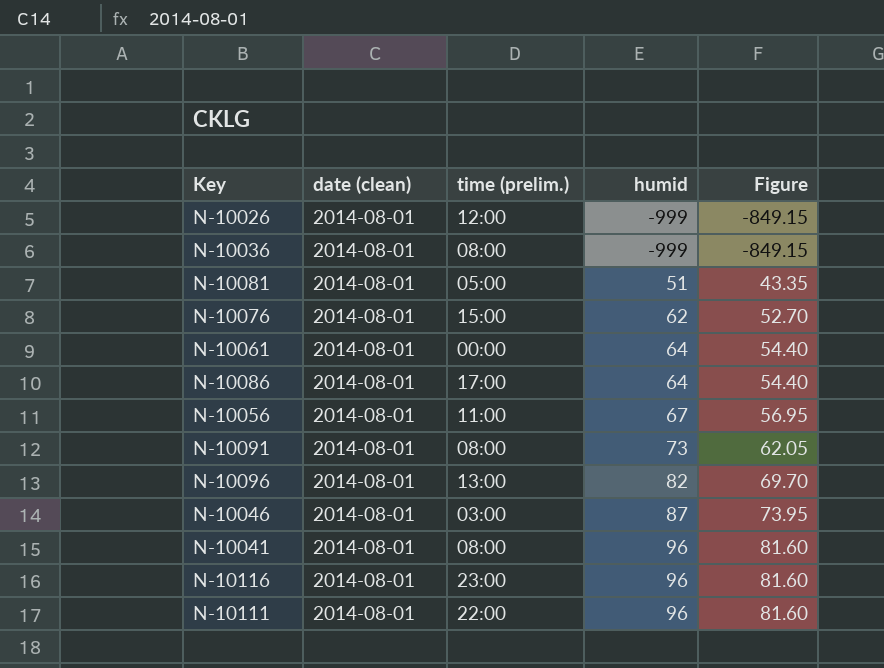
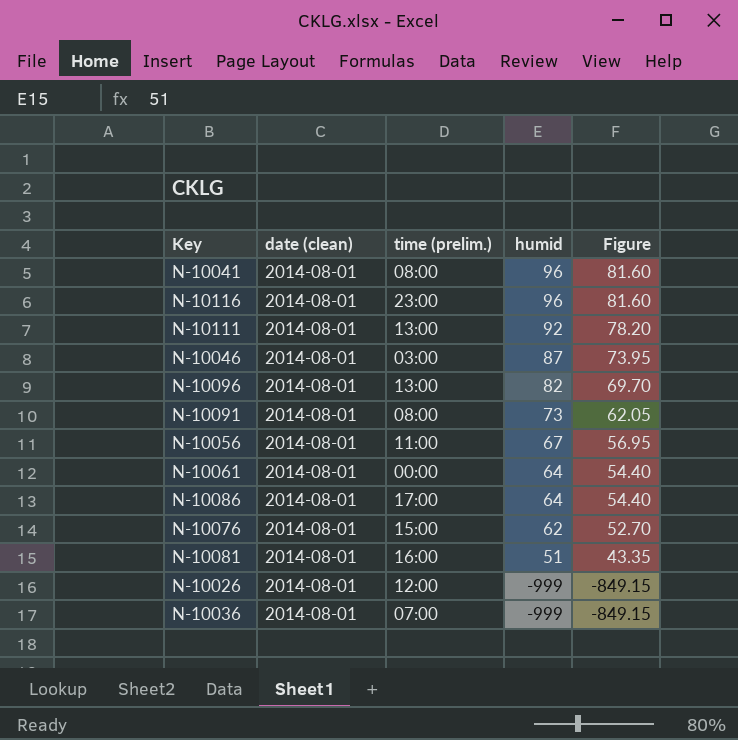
row order: humid ascending -> humid descending
N-10111 | time (prelim.): 22:00 -> 13:00
N-10111 | humid: 96 -> 92
N-10111 | Figure: 81.60 -> 78.20
N-10081 | time (prelim.): 05:00 -> 16:00
N-10036 | time (prelim.): 08:00 -> 07:00

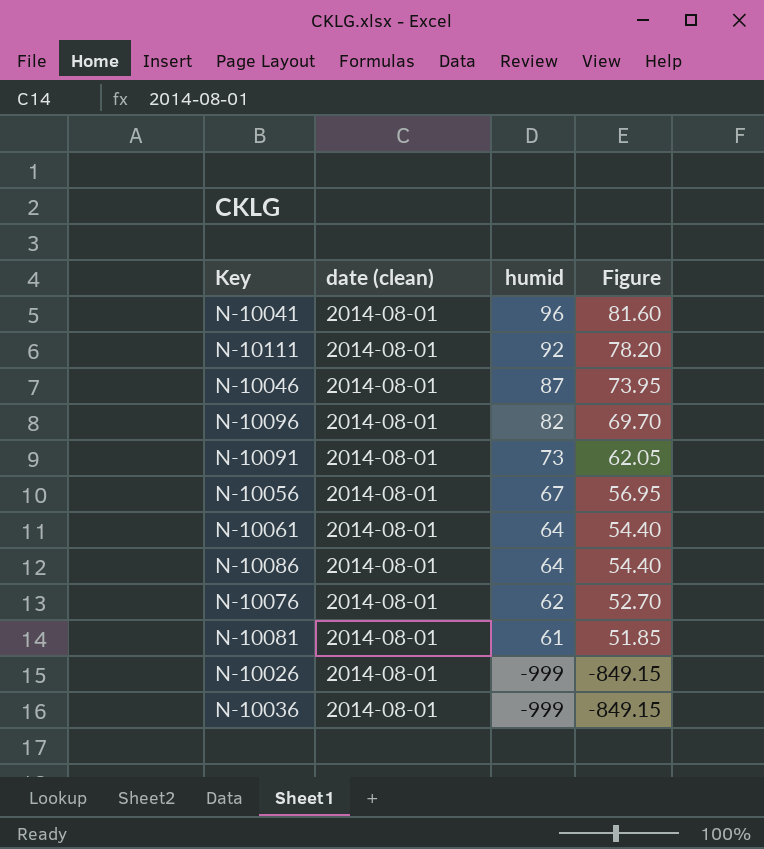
column time (prelim.) | position: 3 -> none
row N-10116: 2014-08-01 | 23:00 | 96 | 81.60 -> none
N-10081 | humid: 51 -> 61
N-10081 | Figure: 43.35 -> 51.85

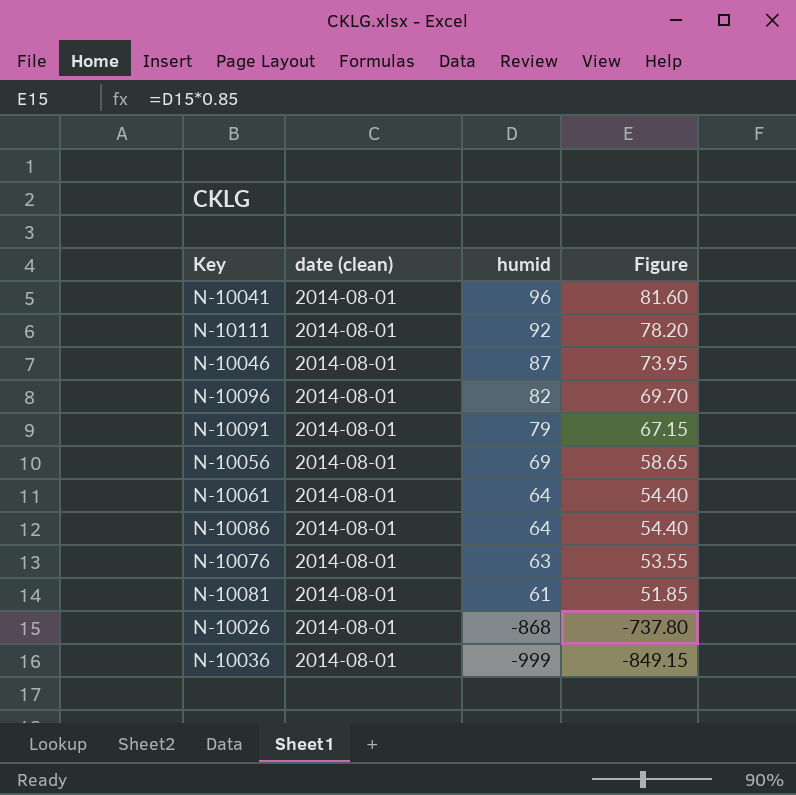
N-10091 | humid: 73 -> 79
N-10091 | Figure: 62.05 -> 67.15
N-10056 | humid: 67 -> 69
N-10056 | Figure: 56.95 -> 58.65
N-10076 | humid: 62 -> 63
N-10076 | Figure: 52.70 -> 53.55
N-10026 | humid: -999 -> -868
N-10026 | Figure: -849.15 -> -737.80

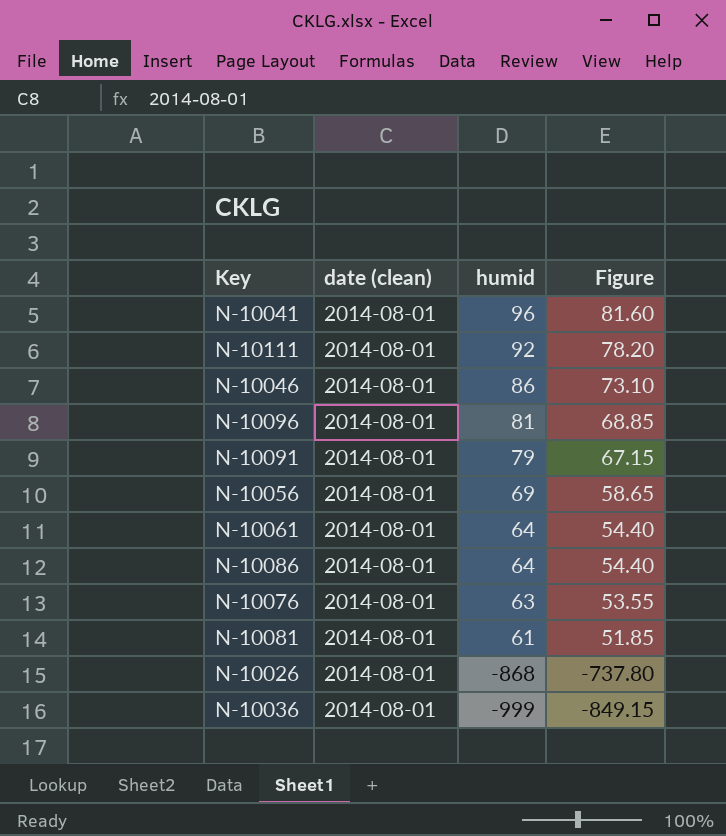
N-10046 | humid: 87 -> 86
N-10046 | Figure: 73.95 -> 73.10
N-10096 | humid: 82 -> 81
N-10096 | Figure: 69.70 -> 68.85

